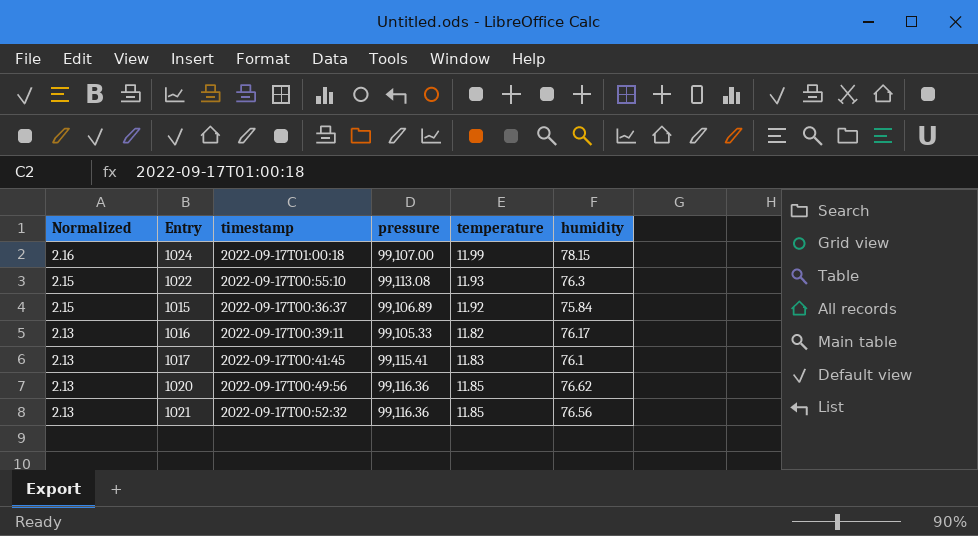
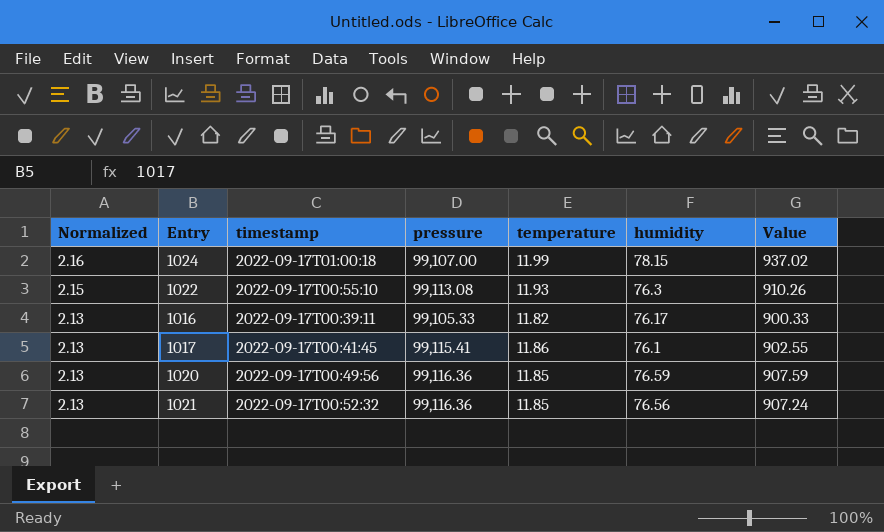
column Value | formula: none -> [temperature] * [humidity]
row 1015: 2.15 | 2022-09-17T00:36:37 | 99,106.89 | 11.92 | 75.84 -> none
1017 | temperature: 11.83 -> 11.86
1020 | humidity: 76.62 -> 76.59

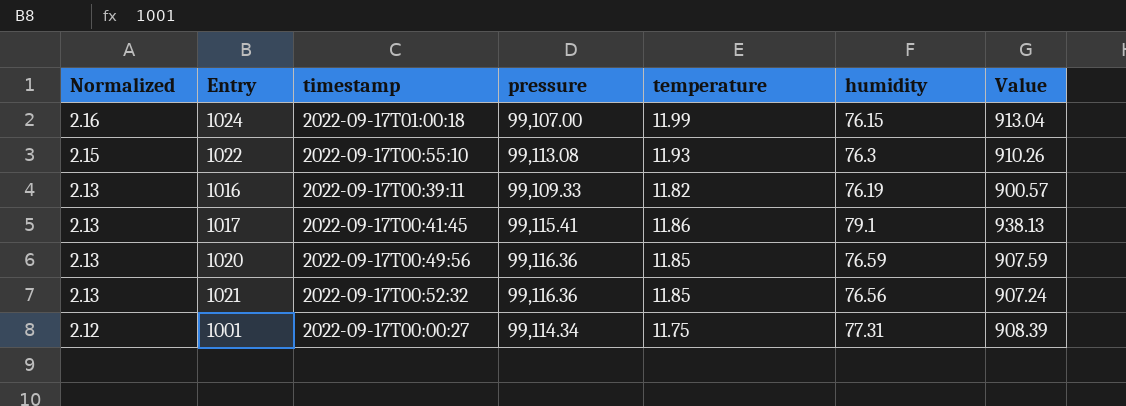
1024 | humidity: 78.15 -> 76.15
1024 | Value: 937.02 -> 913.04
1016 | pressure: 99,105.33 -> 99,109.33
1016 | humidity: 76.17 -> 76.19
1016 | Value: 900.33 -> 900.57
1017 | humidity: 76.1 -> 79.1
1017 | Value: 902.55 -> 938.13
row 1001: none -> 2.12 | 2022-09-17T00:00:27 | 99,114.34 | 11.75 | 77.31 | 908.39

